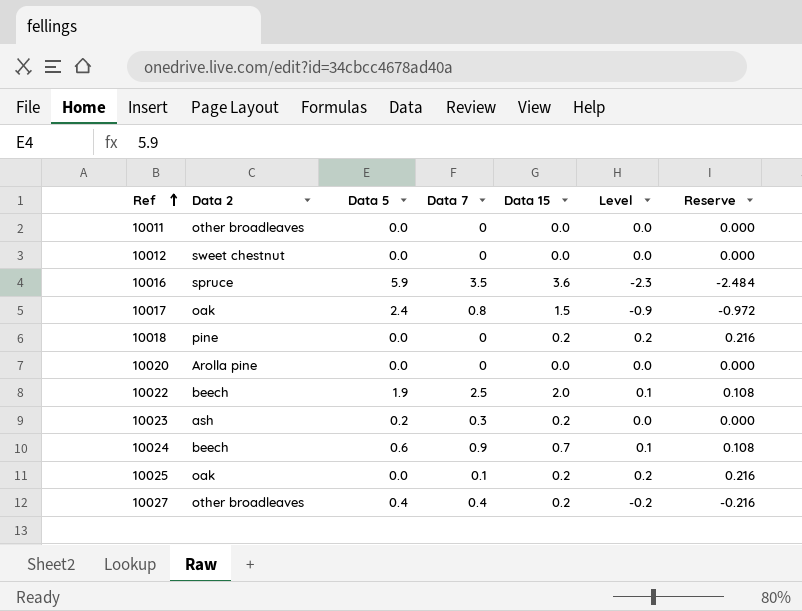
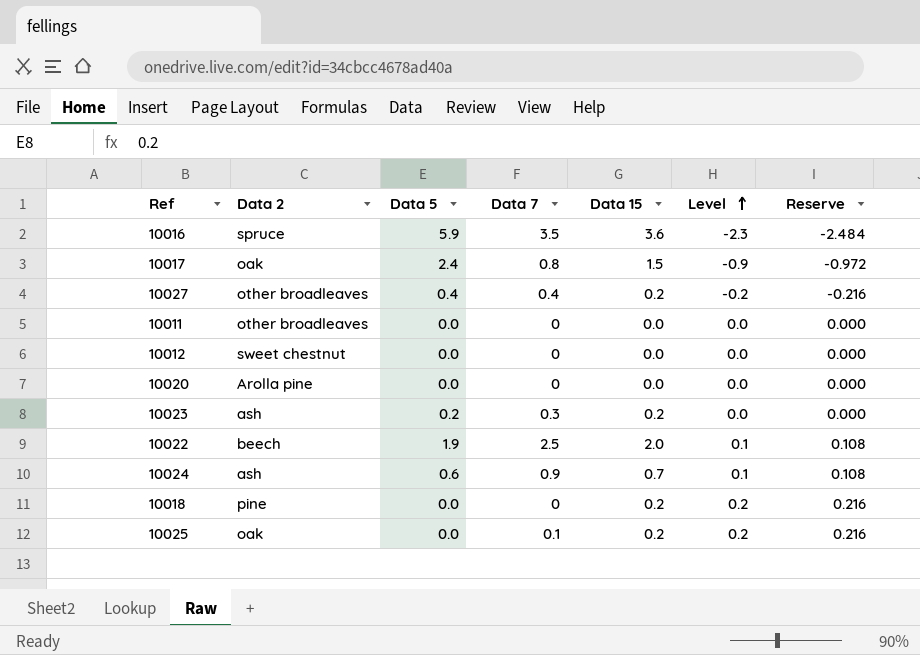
row order: Ref ascending -> Level ascending
10024 | Data 2: beech -> ash

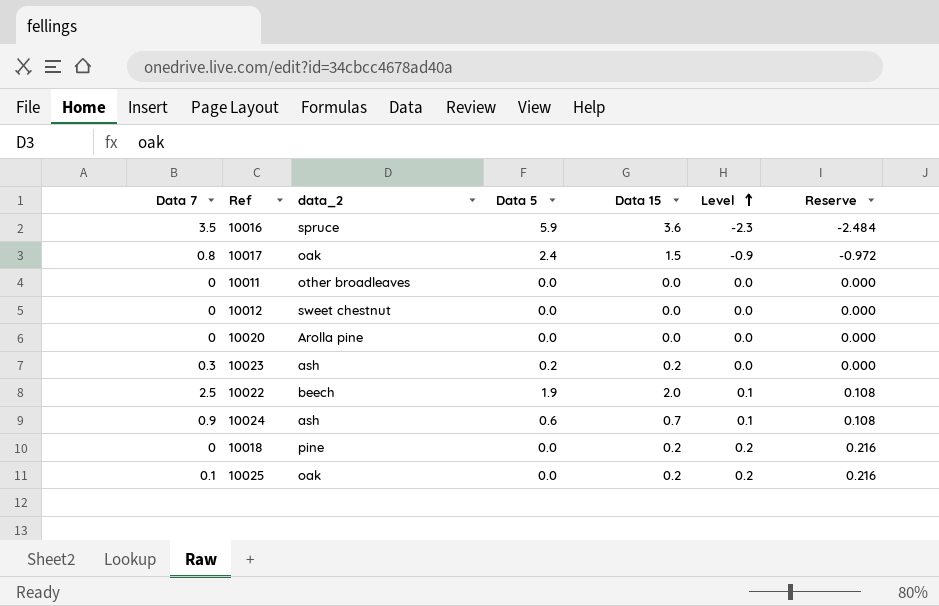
column Data 7 | position: 4 -> 1
column name: Data 2 -> data_2
row 10027: other broadleaves | 0.4 | 0.4 | 0.2 | -0.2 | -0.216 -> none

